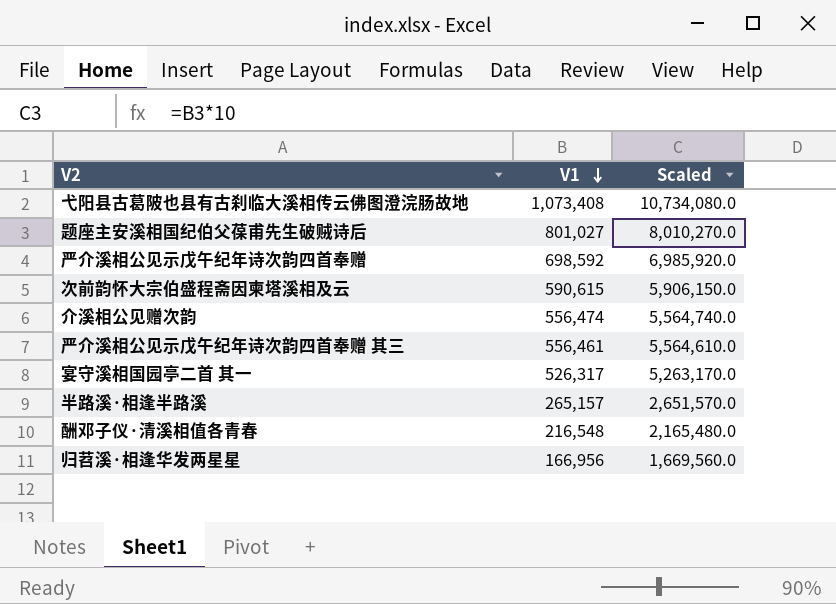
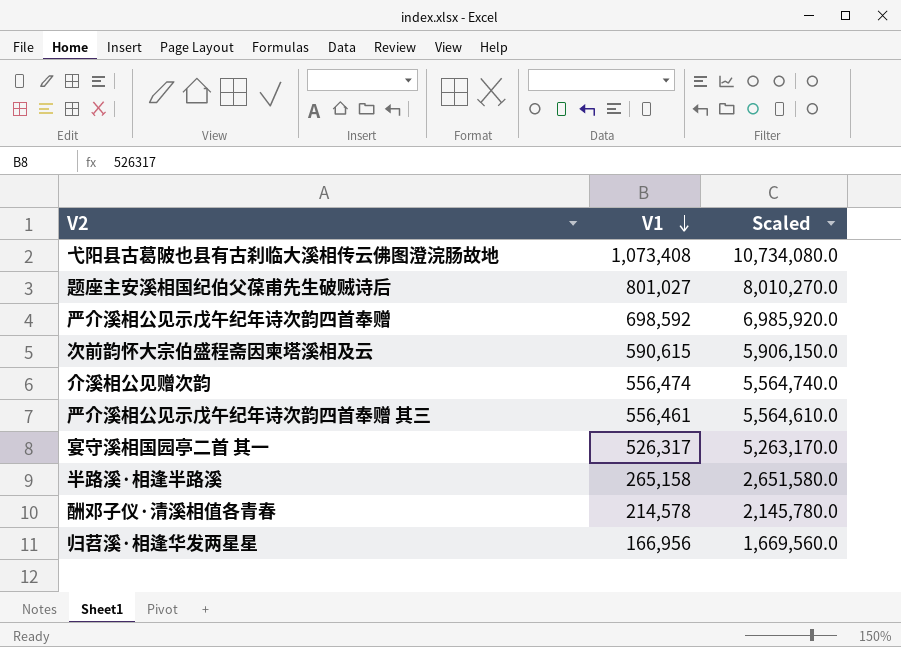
半路溪·相逢半路溪 | V1: 265,157 -> 265,158
半路溪·相逢半路溪 | Scaled: 2,651,570.0 -> 2,651,580.0
酬邓子仪·清溪相值各青春 | V1: 216,548 -> 214,578
酬邓子仪·清溪相值各青春 | Scaled: 2,165,480.0 -> 2,145,780.0

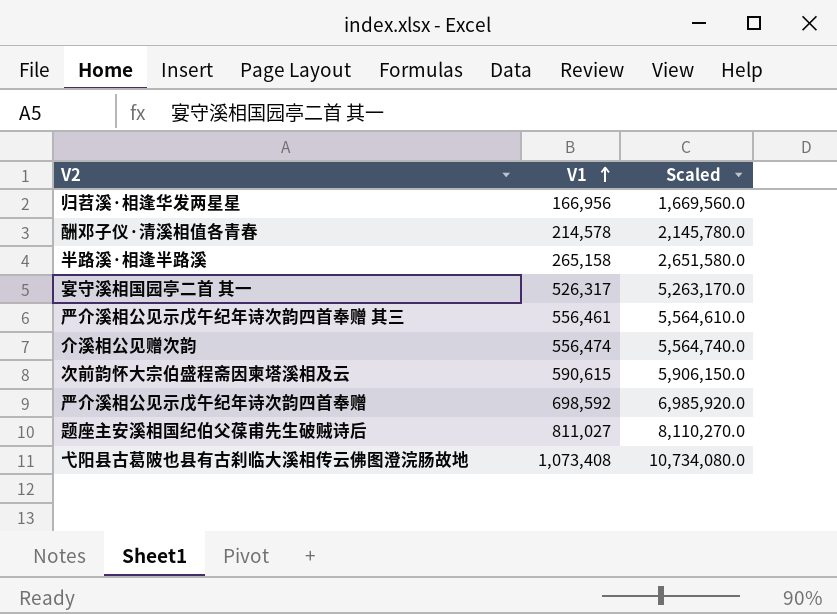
row order: V1 descending -> V1 ascending
题座主安溪相国纪伯父葆甫先生破贼诗后 | V1: 801,027 -> 811,027
题座主安溪相国纪伯父葆甫先生破贼诗后 | Scaled: 8,010,270.0 -> 8,110,270.0

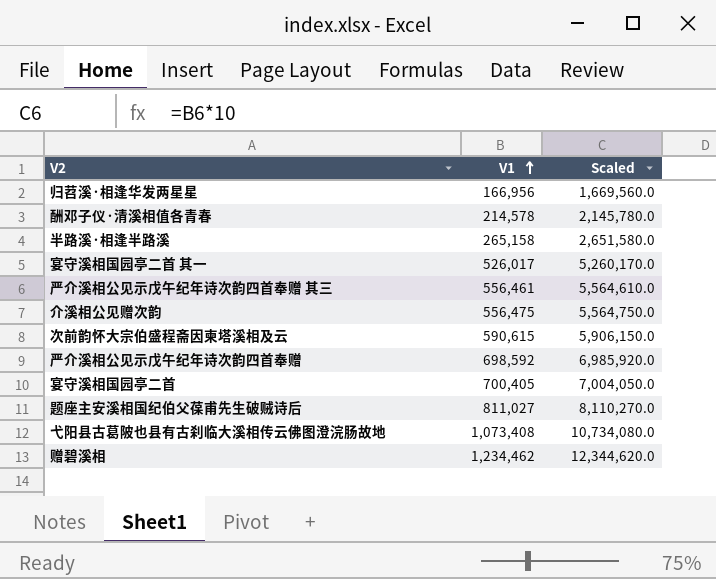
宴守溪相国园亭二首 其一 | V1: 526,317 -> 526,017
宴守溪相国园亭二首 其一 | Scaled: 5,263,170.0 -> 5,260,170.0
介溪相公见赠次韵 | V1: 556,474 -> 556,475
介溪相公见赠次韵 | Scaled: 5,564,740.0 -> 5,564,750.0
row 宴守溪相国园亭二首: none -> 700,405 | 7,004,050.0
row 赠碧溪相: none -> 1,234,462 | 12,344,620.0

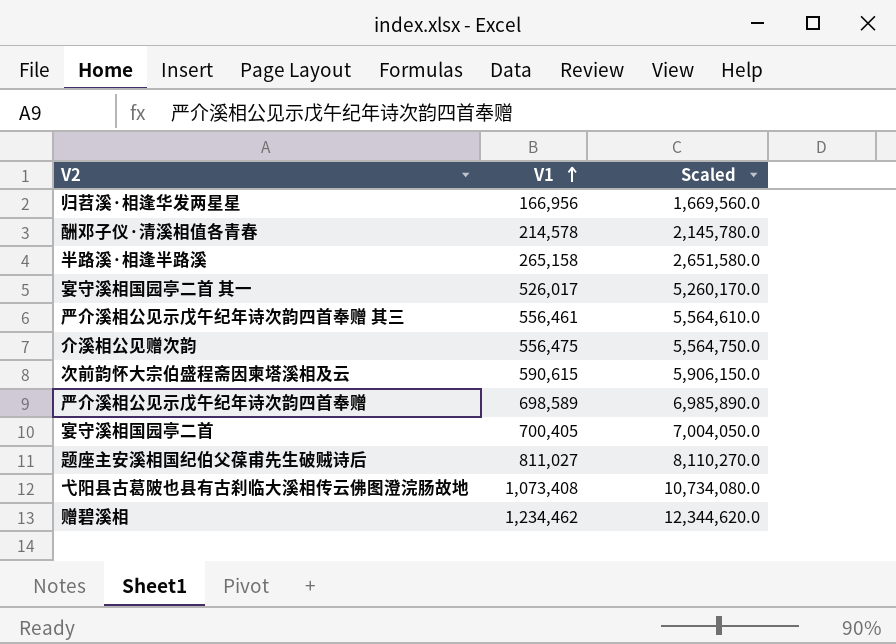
严介溪相公见示戊午纪年诗次韵四首奉赠 | V1: 698,592 -> 698,589
严介溪相公见示戊午纪年诗次韵四首奉赠 | Scaled: 6,985,920.0 -> 6,985,890.0

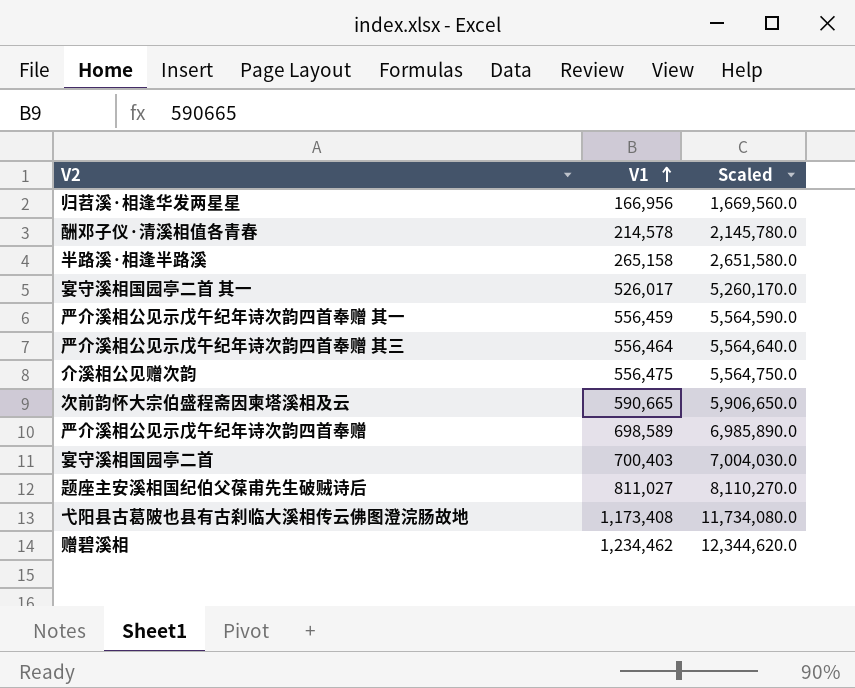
row 严介溪相公见示戊午纪年诗次韵四首奉赠 其一: none -> 556,459 | 5,564,590.0
严介溪相公见示戊午纪年诗次韵四首奉赠 其三 | V1: 556,461 -> 556,464
严介溪相公见示戊午纪年诗次韵四首奉赠 其三 | Scaled: 5,564,610.0 -> 5,564,640.0
次前韵怀大宗伯盛程斋因柬塔溪相及云 | V1: 590,615 -> 590,665
次前韵怀大宗伯盛程斋因柬塔溪相及云 | Scaled: 5,906,150.0 -> 5,906,650.0
宴守溪相国园亭二首 | V1: 700,405 -> 700,403
宴守溪相国园亭二首 | Scaled: 7,004,050.0 -> 7,004,030.0
弋阳县古葛陂也县有古刹临大溪相传云佛图澄浣肠故地 | V1: 1,073,408 -> 1,173,408
弋阳县古葛陂也县有古刹临大溪相传云佛图澄浣肠故地 | Scaled: 10,734,080.0 -> 11,734,080.0

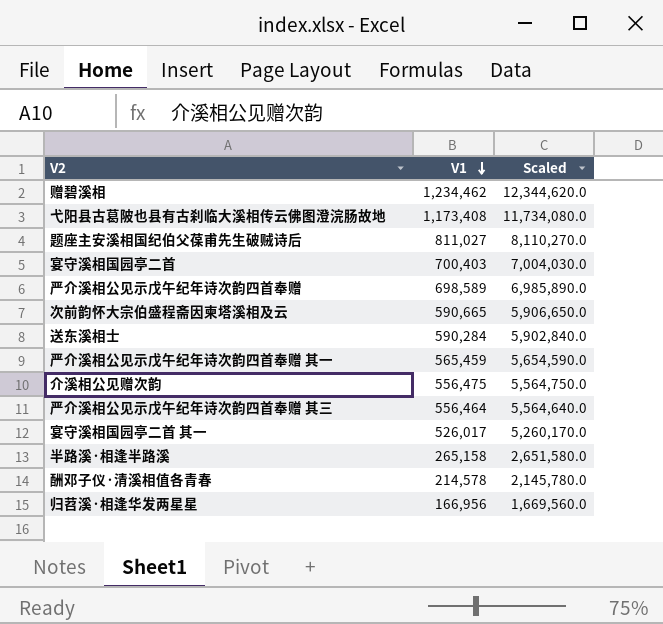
row order: V1 ascending -> V1 descending
row 送东溪相士: none -> 590,284 | 5,902,840.0
严介溪相公见示戊午纪年诗次韵四首奉赠 其一 | V1: 556,459 -> 565,459
严介溪相公见示戊午纪年诗次韵四首奉赠 其一 | Scaled: 5,564,590.0 -> 5,654,590.0

